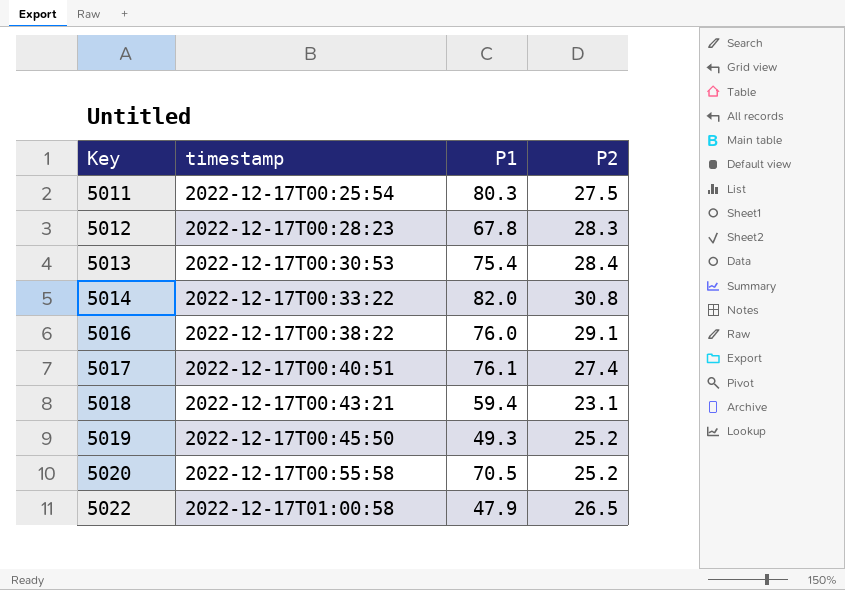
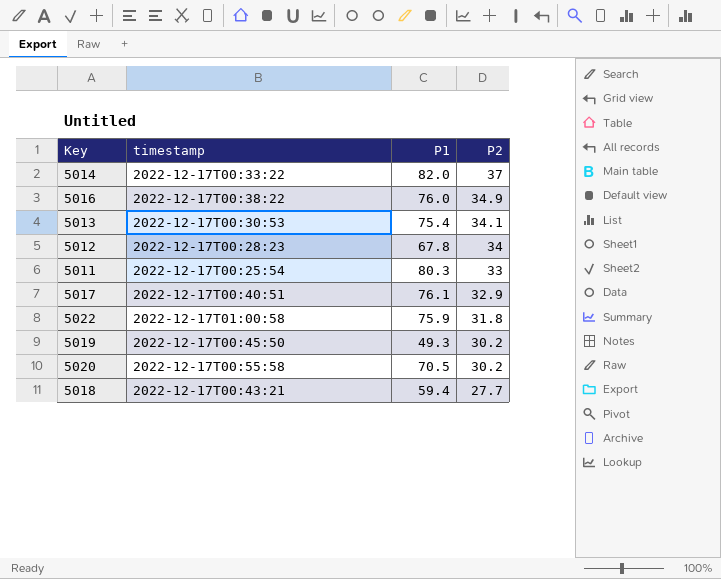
row order: Key ascending -> P2 descending
5014 | P2: 30.8 -> 37
5016 | P2: 29.1 -> 34.9
5013 | P2: 28.4 -> 34.1
5012 | P2: 28.3 -> 34
5011 | P2: 27.5 -> 33
5017 | P2: 27.4 -> 32.9
5022 | P1: 47.9 -> 75.9
5022 | P2: 26.5 -> 31.8
5019 | P2: 25.2 -> 30.2
5020 | P2: 25.2 -> 30.2
5018 | P2: 23.1 -> 27.7

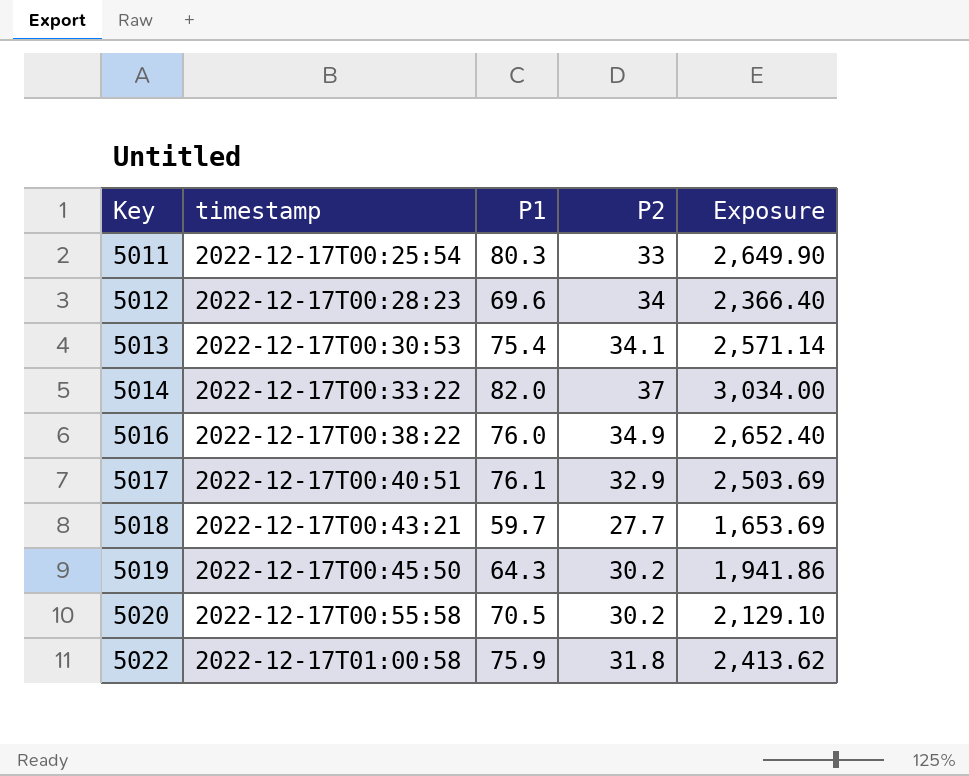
row order: P2 descending -> Key ascending
column Exposure | formula: none -> [P1] * [P2]
5012 | P1: 67.8 -> 69.6
5018 | P1: 59.4 -> 59.7
5019 | P1: 49.3 -> 64.3

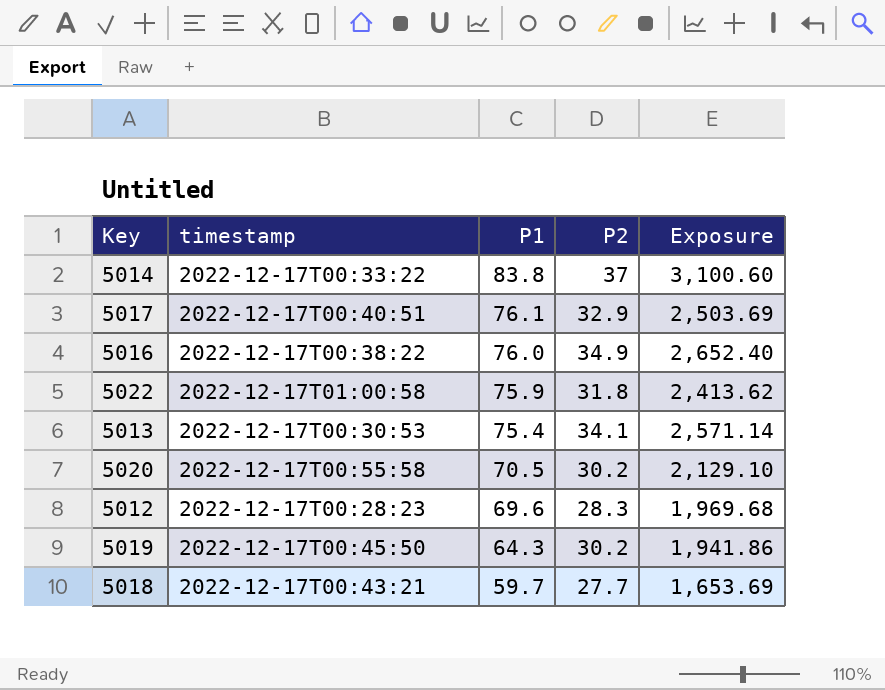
row order: Key ascending -> P1 descending
row 5011: 2022-12-17T00:25:54 | 80.3 | 33 | 2,649.90 -> none
5014 | P1: 82.0 -> 83.8
5014 | Exposure: 3,034.00 -> 3,100.60
5012 | P2: 34 -> 28.3
5012 | Exposure: 2,366.40 -> 1,969.68

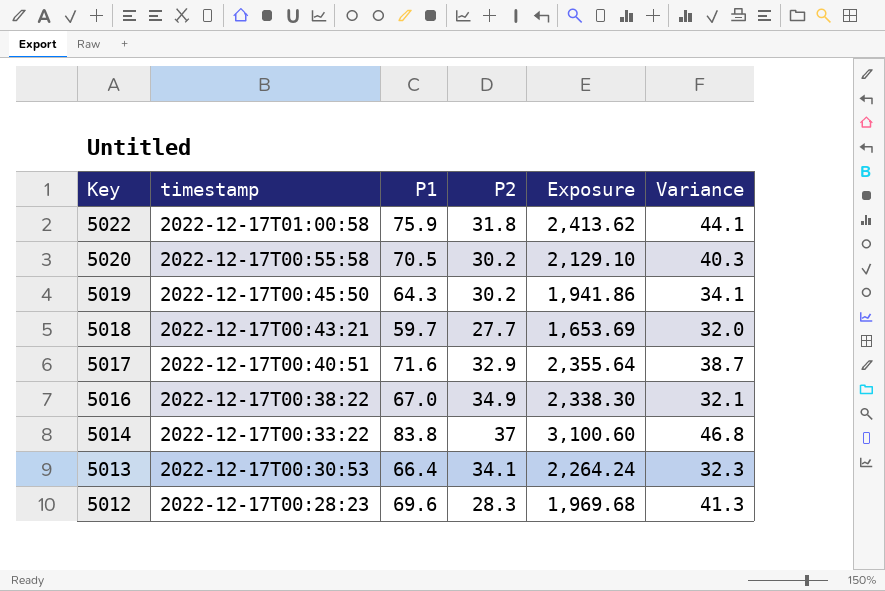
row order: P1 descending -> Key descending
column Variance | formula: none -> [P1] - [P2]
5017 | P1: 76.1 -> 71.6
5017 | Exposure: 2,503.69 -> 2,355.64
5016 | P1: 76.0 -> 67.0
5016 | Exposure: 2,652.40 -> 2,338.30
5013 | P1: 75.4 -> 66.4
5013 | Exposure: 2,571.14 -> 2,264.24

